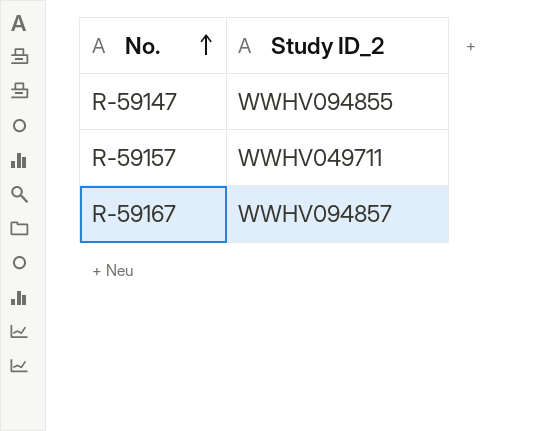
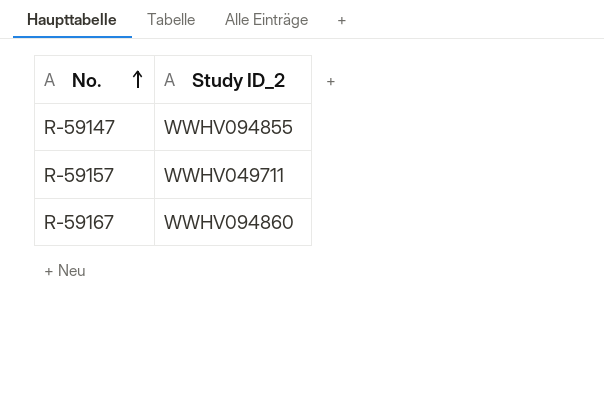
R-59167 | Study ID_2: WWHV094857 -> WWHV094860

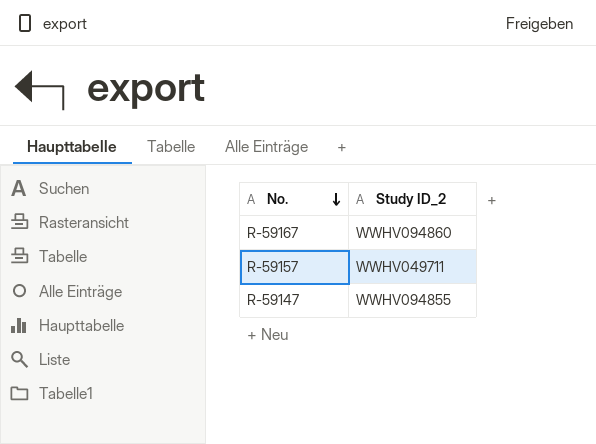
row order: No. ascending -> No. descending

